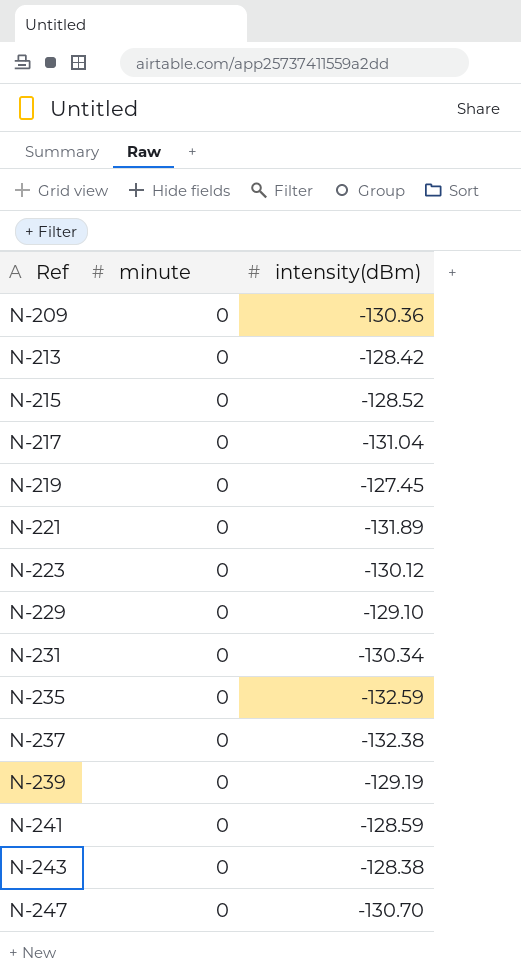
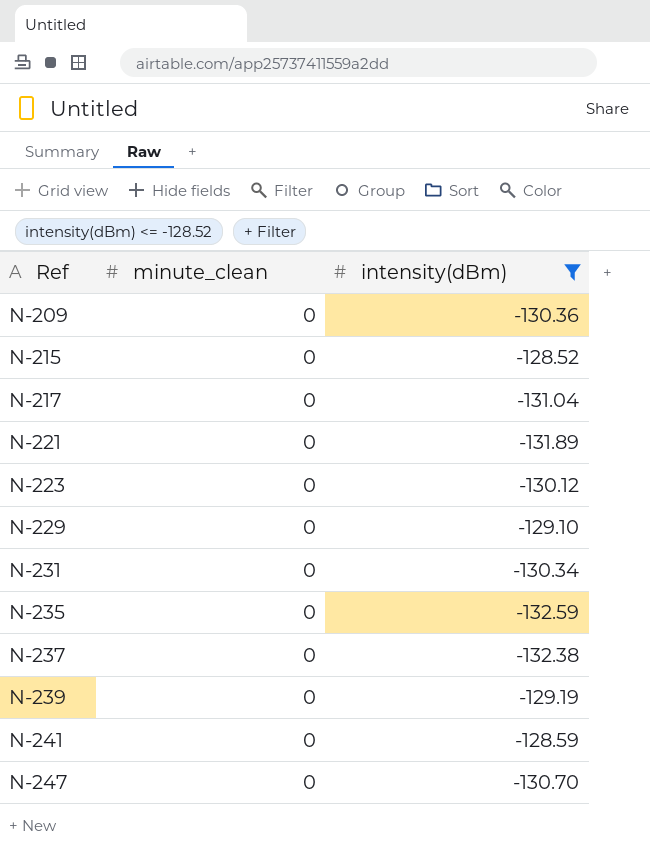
filter: none -> intensity(dBm) <= -128.52
column name: minute -> minute_clean

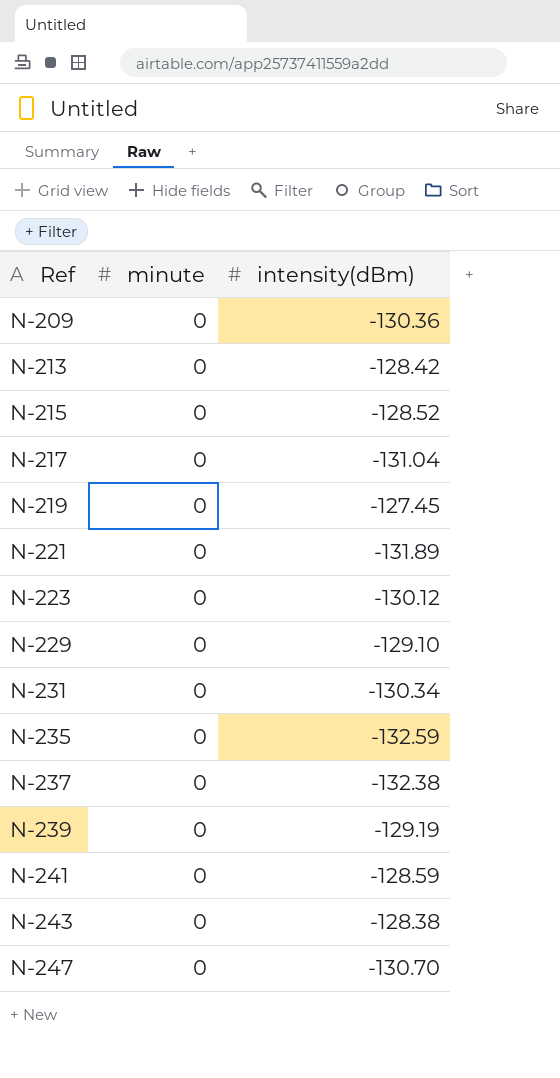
filter: intensity(dBm) <= -128.52 -> none
column name: minute_clean -> minute

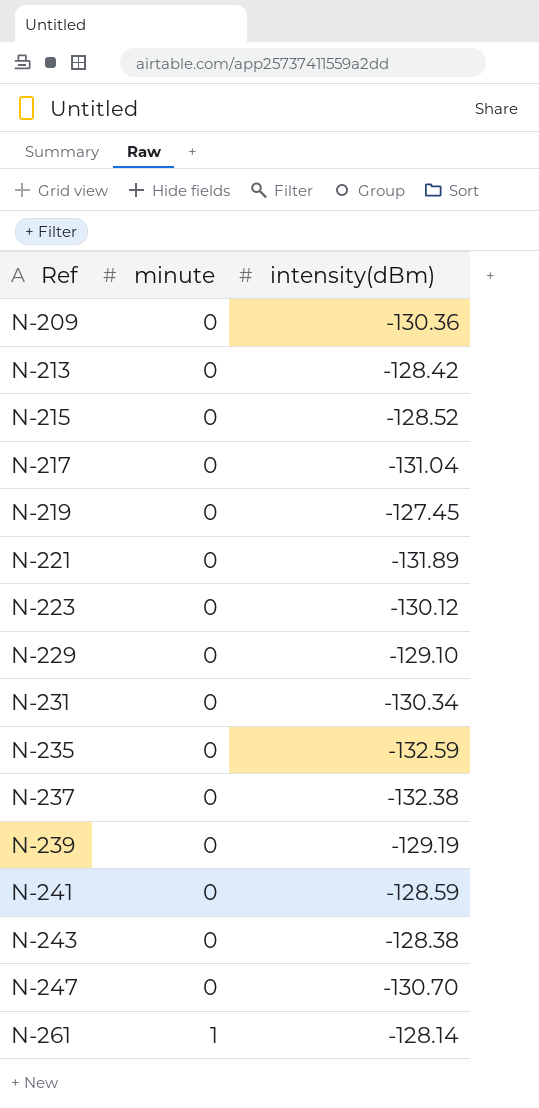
row N-261: none -> 1 | -128.14

